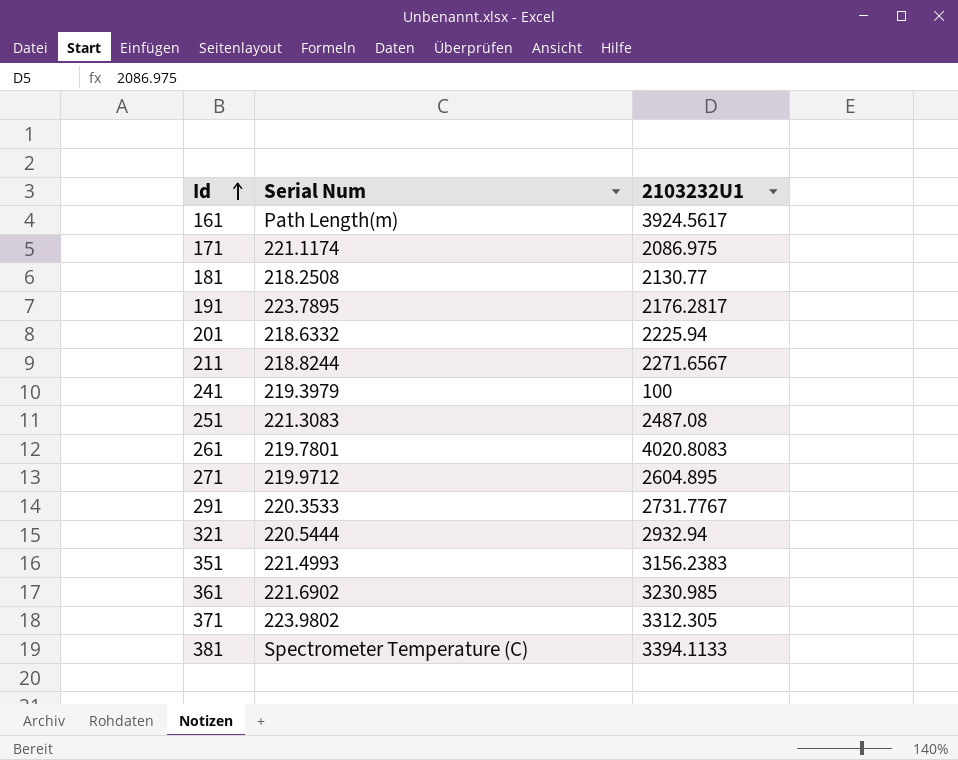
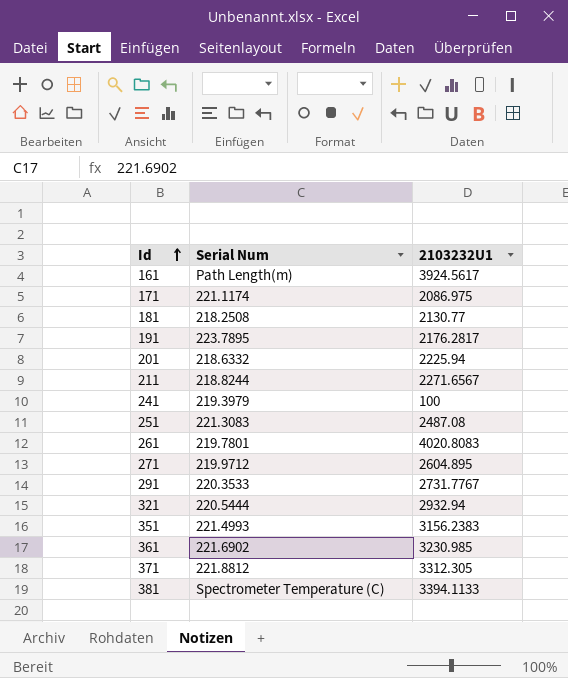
371 | Serial Num: 223.9802 -> 221.8812

